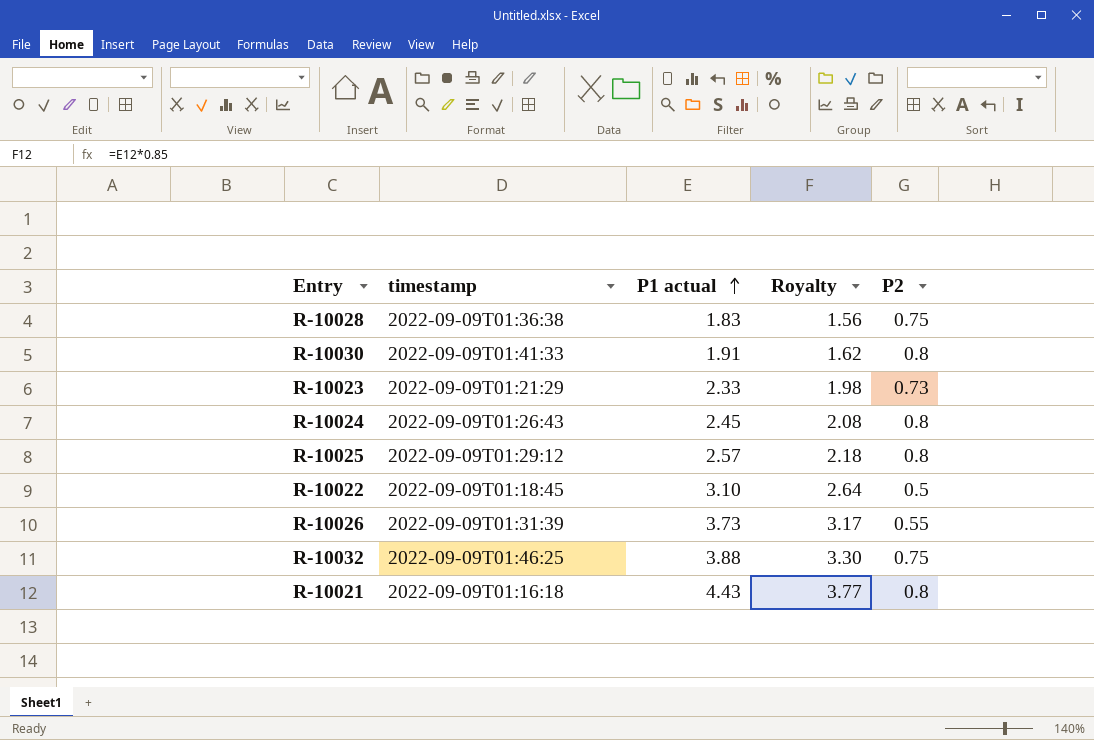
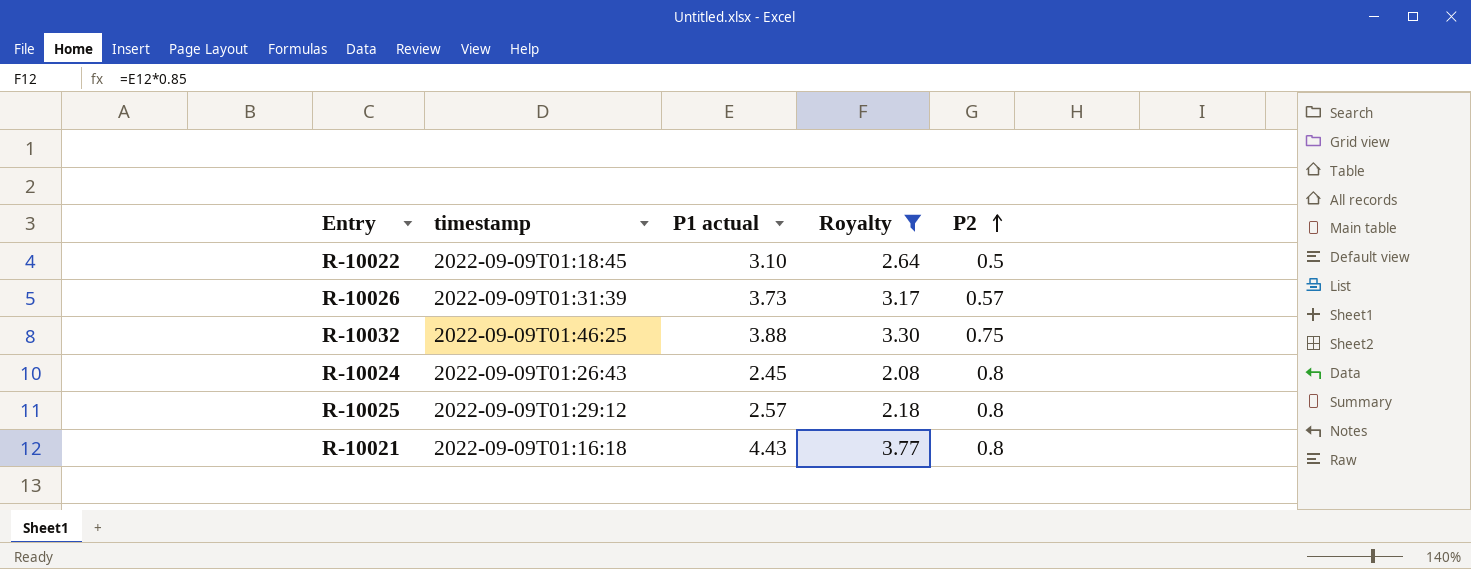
filter: none -> Royalty >= 2.08
row order: P1 actual ascending -> P2 ascending
R-10026 | P2: 0.55 -> 0.57

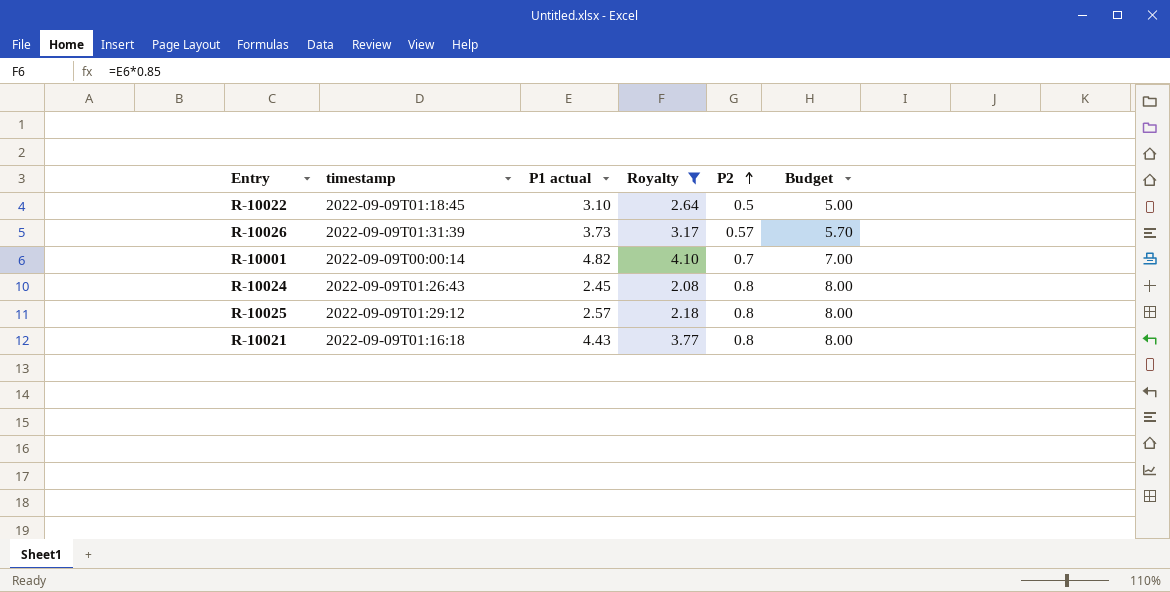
column Budget | formula: none -> [P2] * 10
row R-10032: 2022-09-09T01:46:25 | 3.88 | 3.30 | 0.75 -> none
row R-10001: none -> 2022-09-09T00:00:14 | 4.82 | 4.10 | 0.7 | 7.00

